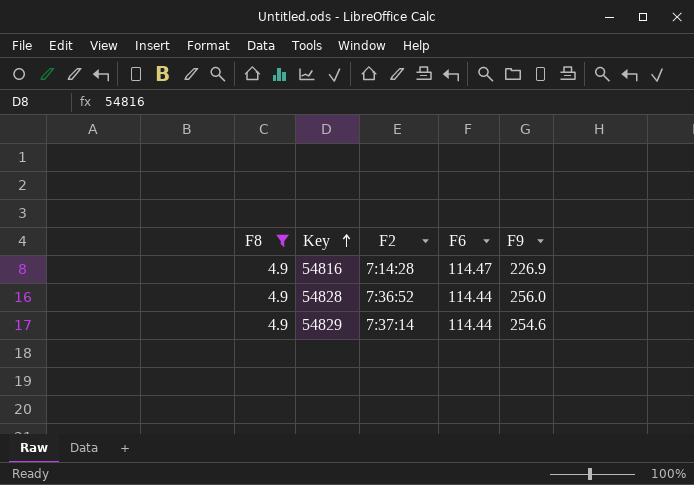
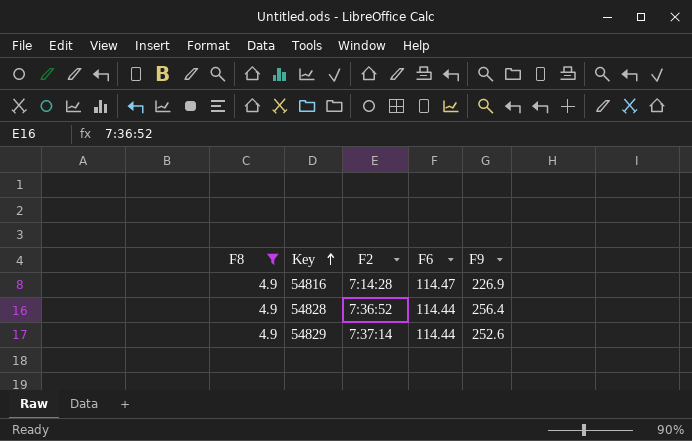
54828 | F9: 256.0 -> 256.4
54829 | F9: 254.6 -> 252.6

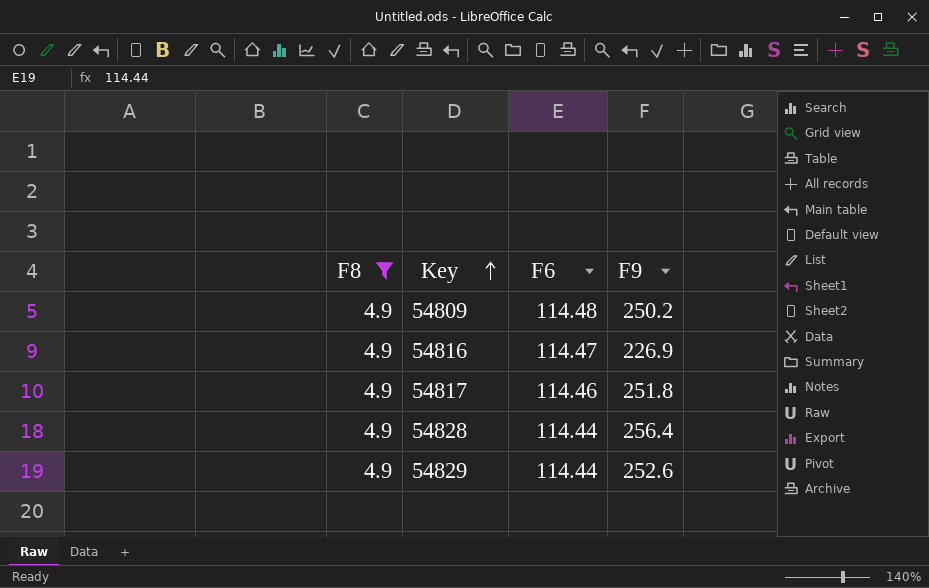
column F2 | position: 3 -> none
row 54809: none -> 4.9 | 114.48 | 250.2
row 54817: none -> 4.9 | 114.46 | 251.8

